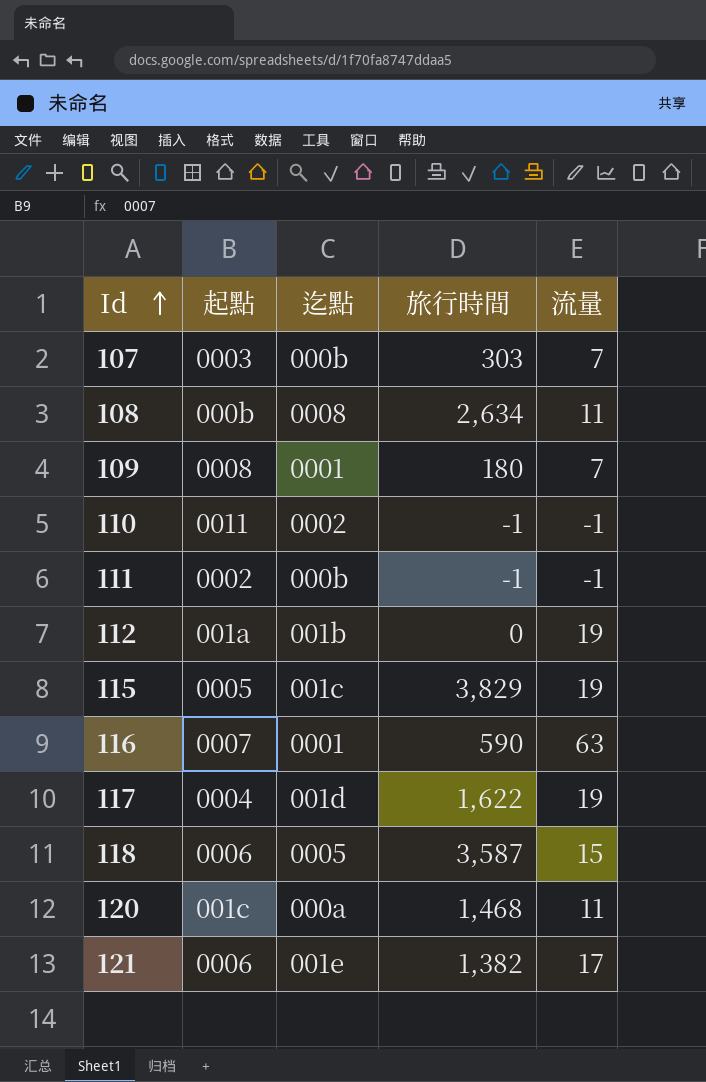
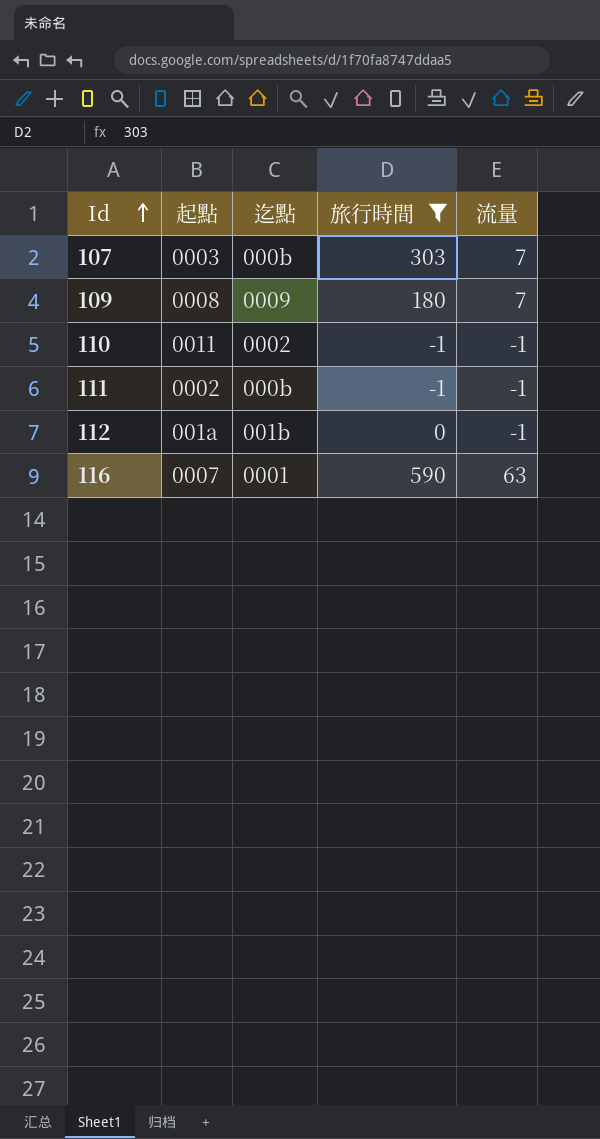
filter: none -> 旅行時間 <= 590
109 | 迄點: 0001 -> 0009
112 | 流量: 19 -> -1

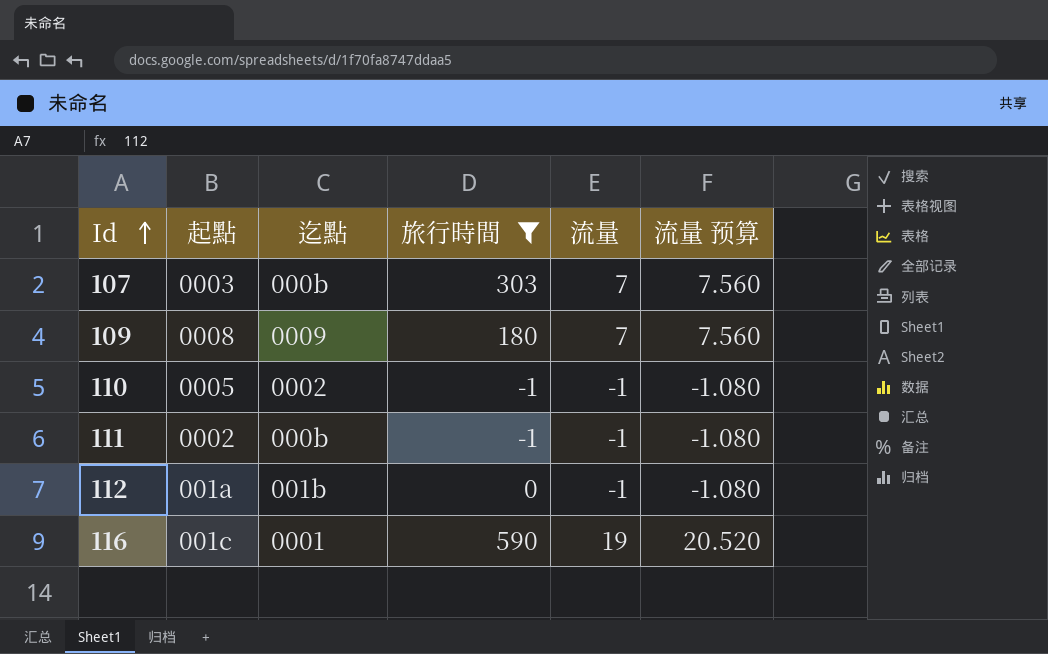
column 流量 预算 | formula: none -> [流量] * 1.08
110 | 起點: 0011 -> 0005
116 | 起點: 0007 -> 001c
116 | 流量: 63 -> 19

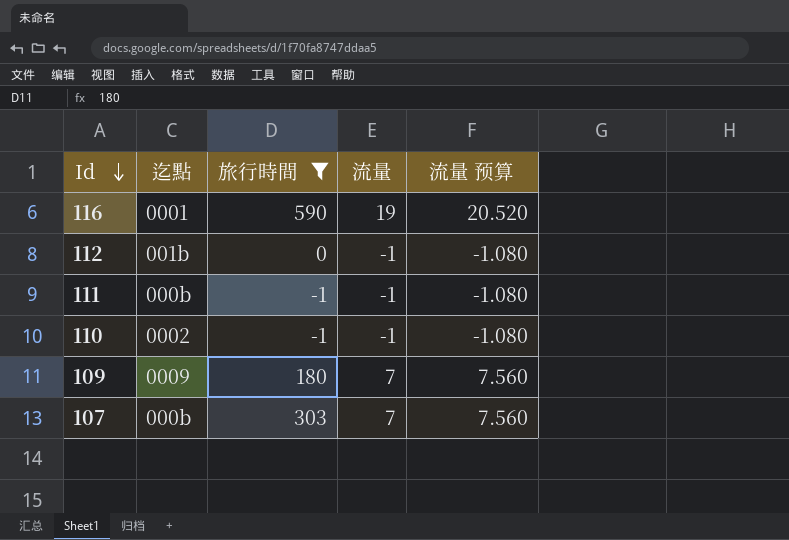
row order: Id ascending -> Id descending
column 起點 | position: 2 -> none

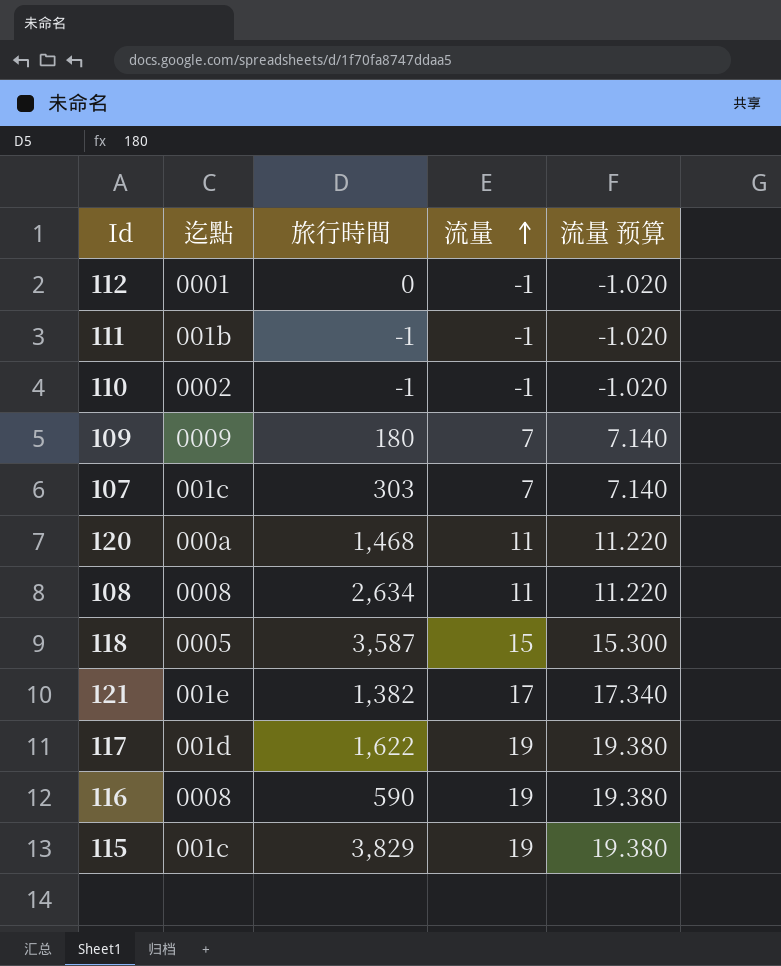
filter: 旅行時間 <= 590 -> none
row order: Id descending -> 流量 ascending
column 流量 预算 | formula: [流量] * 1.08 -> [流量] * 1.02
112 | 迄點: 001b -> 0001
111 | 迄點: 000b -> 001b
107 | 迄點: 000b -> 001c
116 | 迄點: 0001 -> 0008

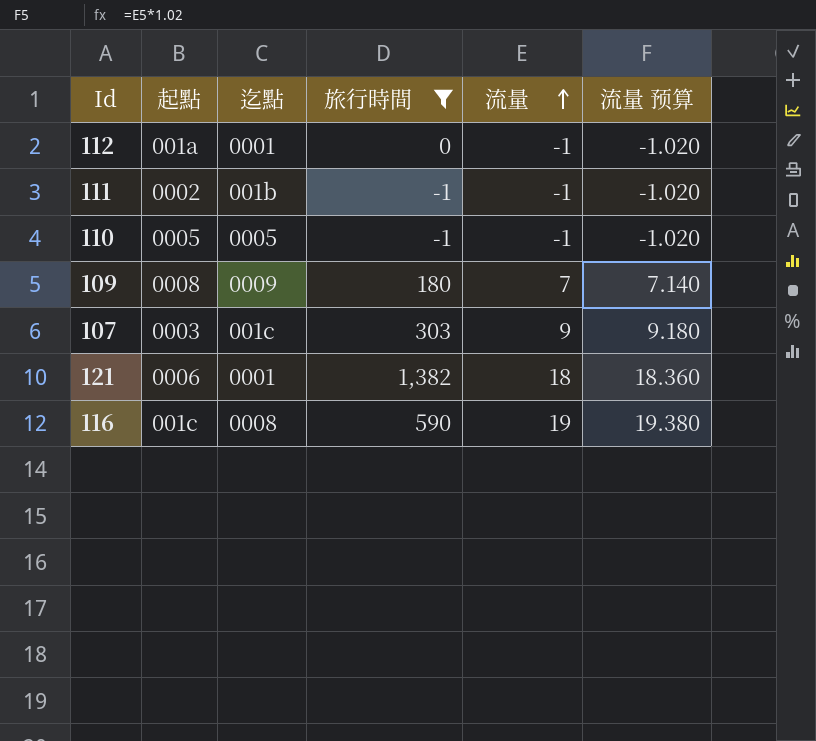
filter: none -> 旅行時間 <= 1,382
column 起點 | position: none -> 2
110 | 迄點: 0002 -> 0005
107 | 流量: 7 -> 9
107 | 流量 预算: 7.140 -> 9.180
121 | 迄點: 001e -> 0001
121 | 流量: 17 -> 18
121 | 流量 预算: 17.340 -> 18.360

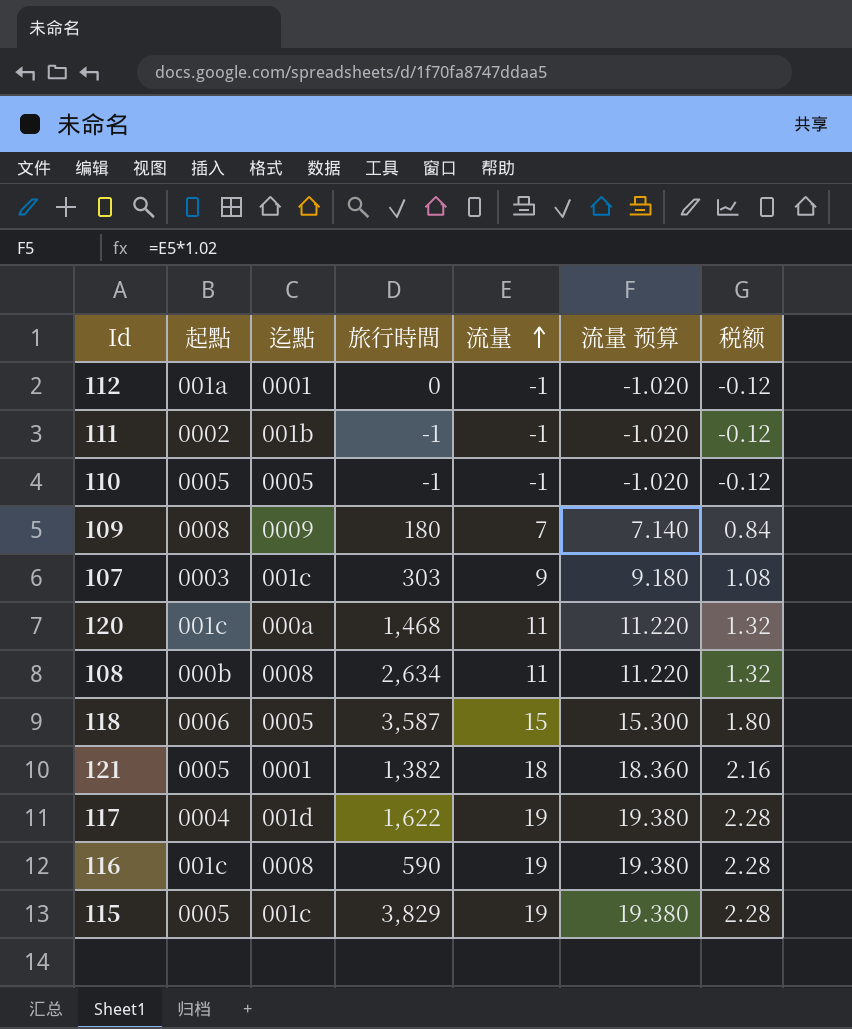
filter: 旅行時間 <= 1,382 -> none
column 税额 | formula: none -> [流量] * 0.12
121 | 起點: 0006 -> 0005

